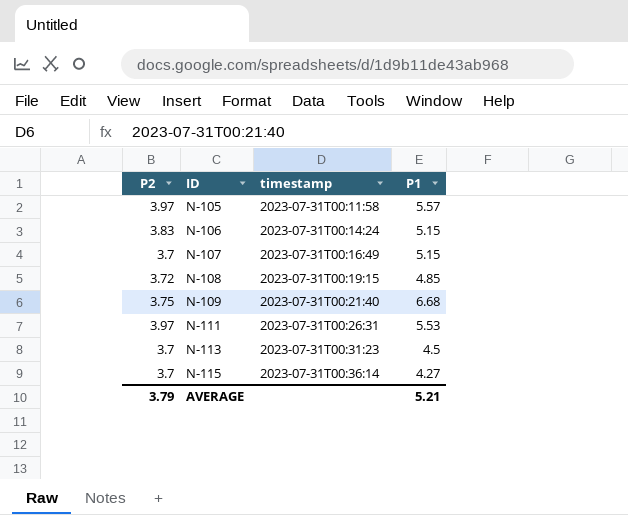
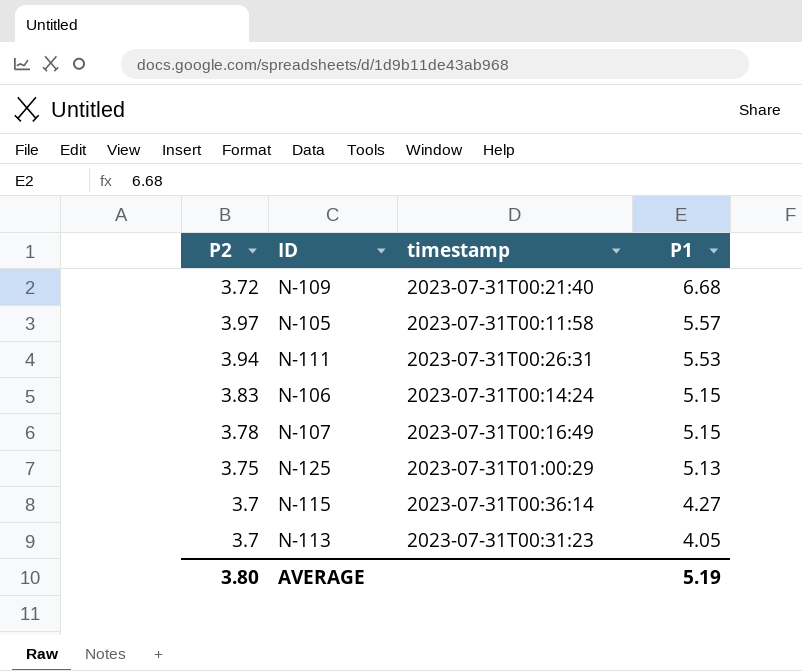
row order: ID ascending -> P1 descending
row N-108: 3.72 | 2023-07-31T00:19:15 | 4.85 -> none
N-109 | P2: 3.75 -> 3.72
N-111 | P2: 3.97 -> 3.94
N-107 | P2: 3.7 -> 3.78
row N-125: none -> 3.75 | 2023-07-31T01:00:29 | 5.13
N-113 | P1: 4.5 -> 4.05
AVERAGE | P2: 3.79 -> 3.80
AVERAGE | P1: 5.21 -> 5.19

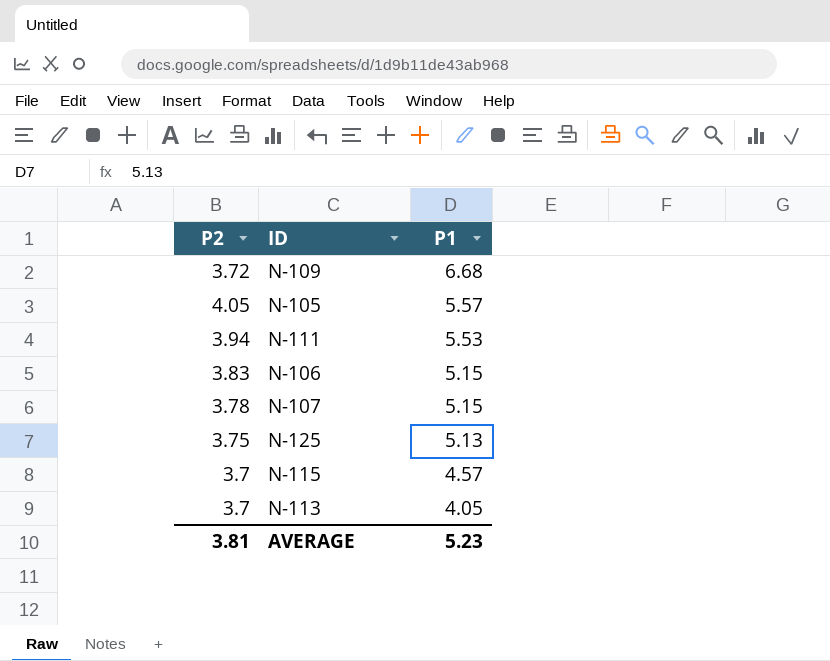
column timestamp | position: 3 -> none
N-105 | P2: 3.97 -> 4.05
N-115 | P1: 4.27 -> 4.57
AVERAGE | P2: 3.80 -> 3.81
AVERAGE | P1: 5.19 -> 5.23

